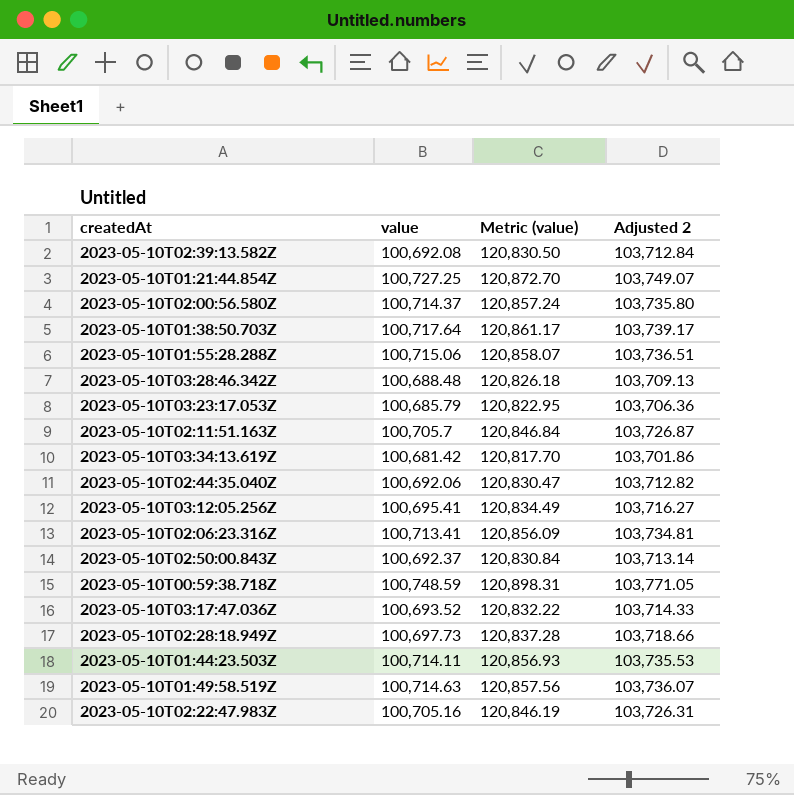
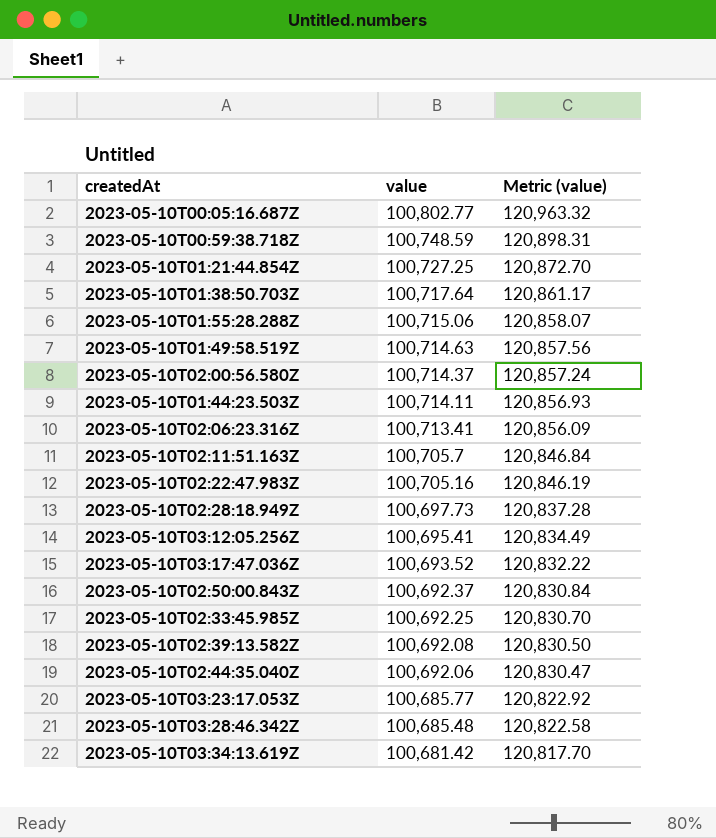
row order: none -> value descending
column Adjusted 2 | formula: [value] * 1.03 -> none
row 2023-05-10T00:05:16.687Z: none -> 100,802.77 | 120,963.32
row 2023-05-10T02:33:45.985Z: none -> 100,692.25 | 120,830.70
2023-05-10T03:23:17.053Z | value: 100,685.79 -> 100,685.77
2023-05-10T03:23:17.053Z | Metric (value): 120,822.95 -> 120,822.92
2023-05-10T03:28:46.342Z | value: 100,688.48 -> 100,685.48
2023-05-10T03:28:46.342Z | Metric (value): 120,826.18 -> 120,822.58

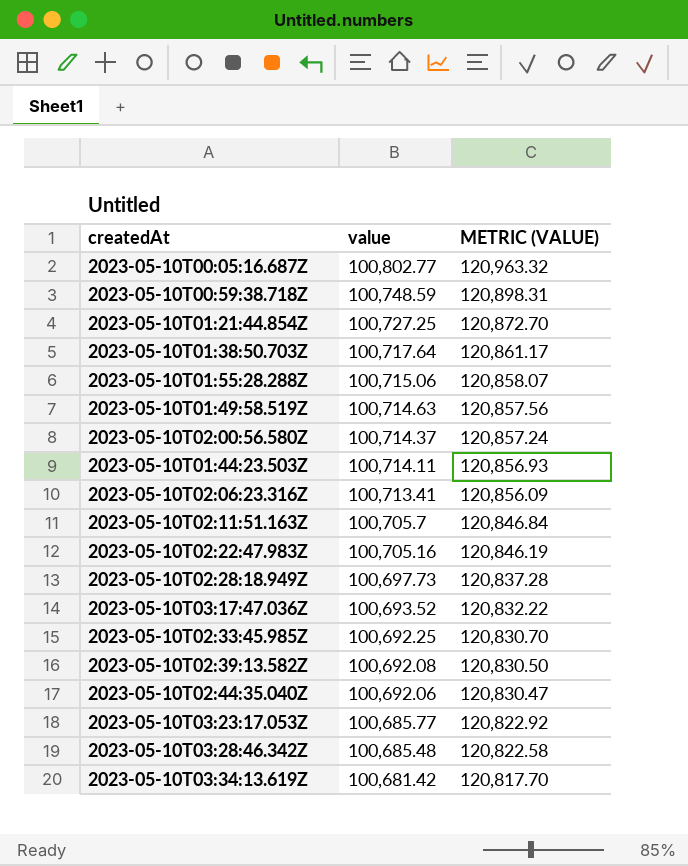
column name: Metric (value) -> METRIC (VALUE)
row 2023-05-10T03:12:05.256Z: 100,695.41 | 120,834.49 -> none
row 2023-05-10T02:50:00.843Z: 100,692.37 | 120,830.84 -> none

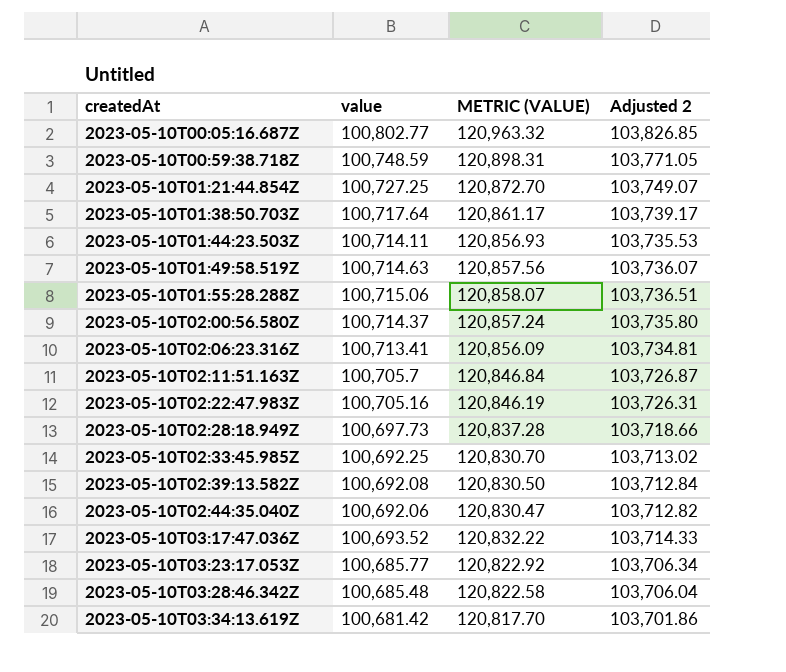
row order: value descending -> createdAt ascending
column Adjusted 2 | formula: none -> [value] * 1.03

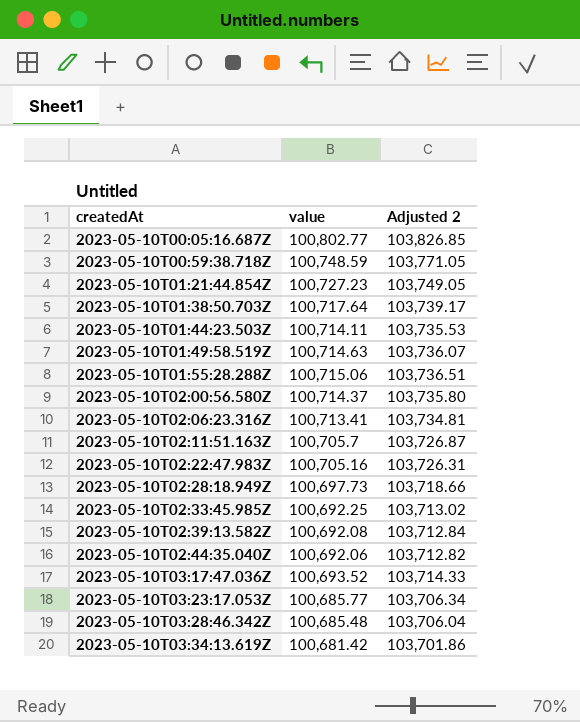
column METRIC (VALUE) | formula: [value] * 1.2 -> none
2023-05-10T01:21:44.854Z | value: 100,727.25 -> 100,727.23
2023-05-10T01:21:44.854Z | Adjusted 2: 103,749.07 -> 103,749.05

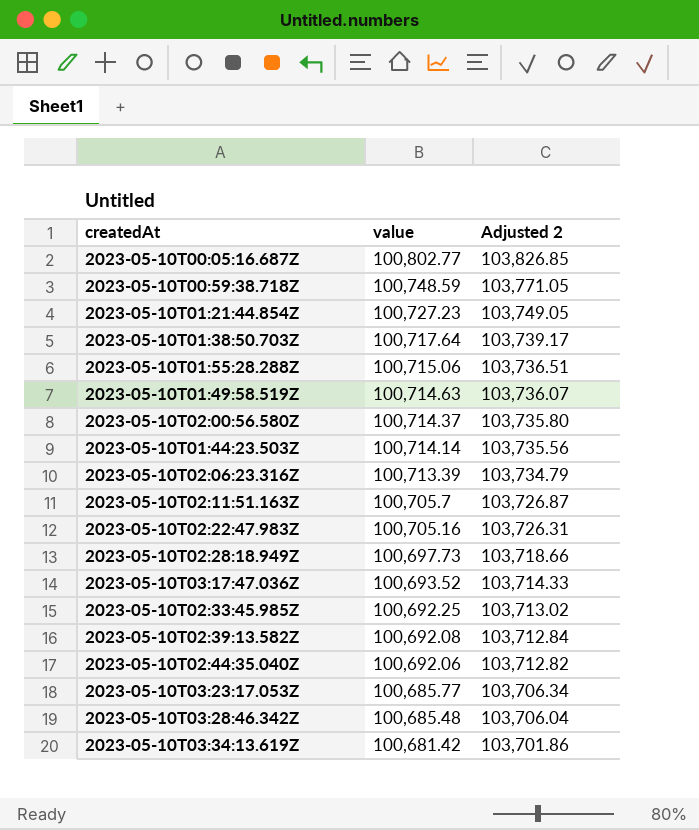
row order: createdAt ascending -> value descending
2023-05-10T01:44:23.503Z | value: 100,714.11 -> 100,714.14
2023-05-10T01:44:23.503Z | Adjusted 2: 103,735.53 -> 103,735.56
2023-05-10T02:06:23.316Z | value: 100,713.41 -> 100,713.39
2023-05-10T02:06:23.316Z | Adjusted 2: 103,734.81 -> 103,734.79

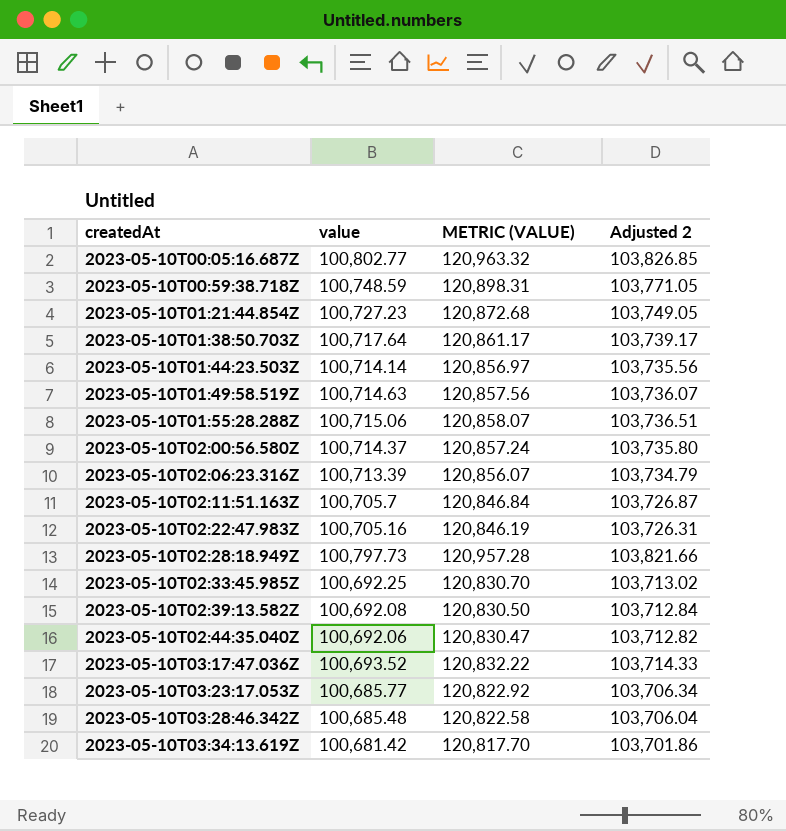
row order: value descending -> createdAt ascending
column METRIC (VALUE) | formula: none -> [value] * 1.2
2023-05-10T02:28:18.949Z | value: 100,697.73 -> 100,797.73
2023-05-10T02:28:18.949Z | Adjusted 2: 103,718.66 -> 103,821.66

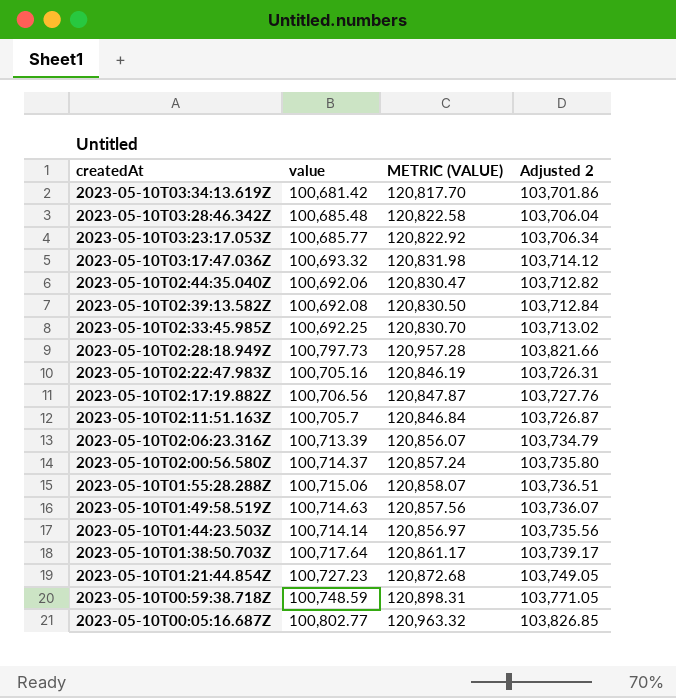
row order: createdAt ascending -> createdAt descending
2023-05-10T03:17:47.036Z | value: 100,693.52 -> 100,693.32
2023-05-10T03:17:47.036Z | METRIC (VALUE): 120,832.22 -> 120,831.98
2023-05-10T03:17:47.036Z | Adjusted 2: 103,714.33 -> 103,714.12
row 2023-05-10T02:17:19.882Z: none -> 100,706.56 | 120,847.87 | 103,727.76

